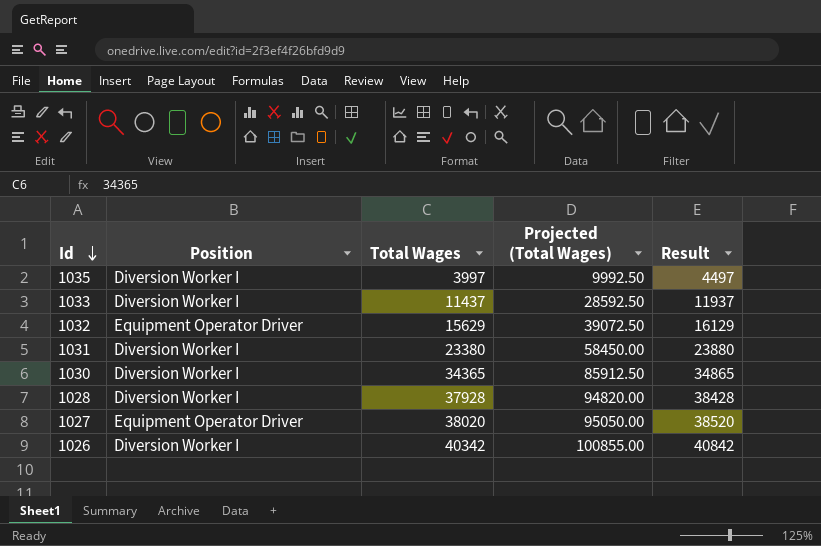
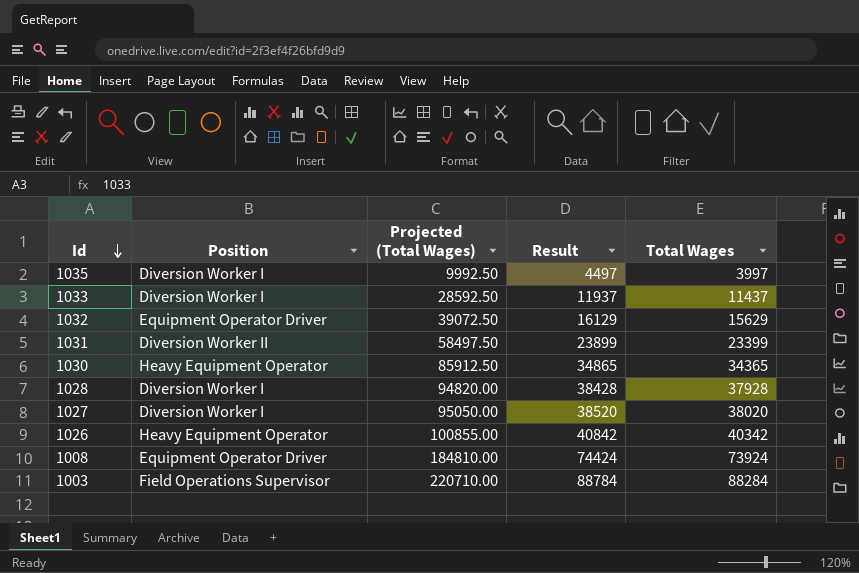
column Total Wages | position: 3 -> 5
1031 | Position: Diversion Worker I -> Diversion Worker II
1031 | Projected (Total Wages): 58450.00 -> 58497.50
1031 | Result: 23880 -> 23899
1031 | Total Wages: 23380 -> 23399
1030 | Position: Diversion Worker I -> Heavy Equipment Operator
1027 | Position: Equipment Operator Driver -> Diversion Worker I
1026 | Position: Diversion Worker I -> Heavy Equipment Operator
row 1008: none -> Equipment Operator Driver | 184810.00 | 74424 | 73924
row 1003: none -> Field Operations Supervisor | 220710.00 | 88784 | 88284

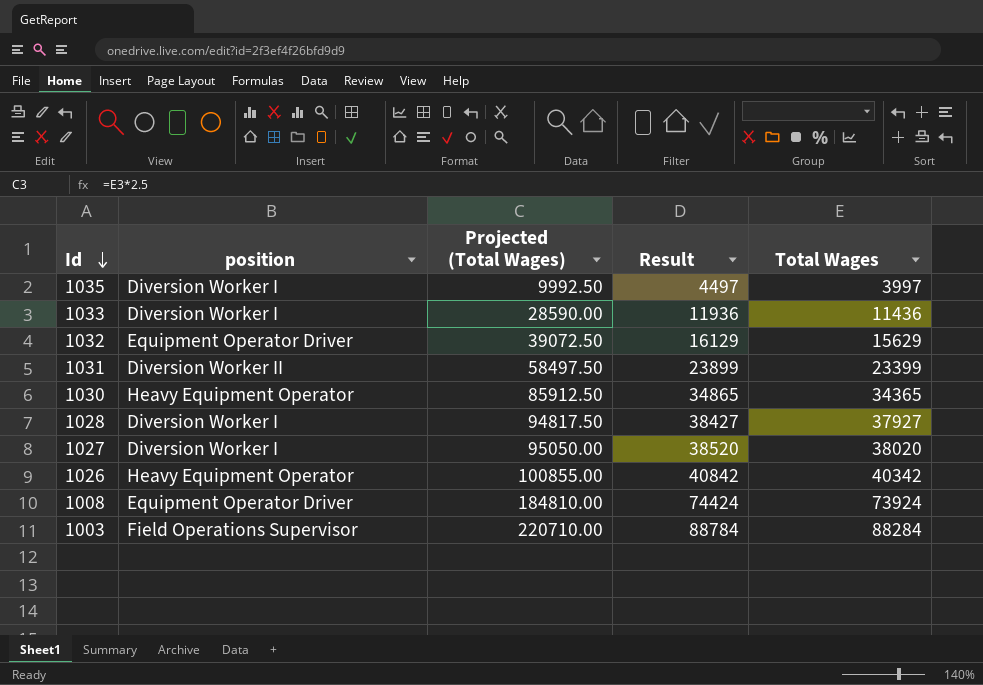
column name: Position -> position
1033 | Projected (Total Wages): 28592.50 -> 28590.00
1033 | Result: 11937 -> 11936
1033 | Total Wages: 11437 -> 11436
1028 | Projected (Total Wages): 94820.00 -> 94817.50
1028 | Result: 38428 -> 38427
1028 | Total Wages: 37928 -> 37927

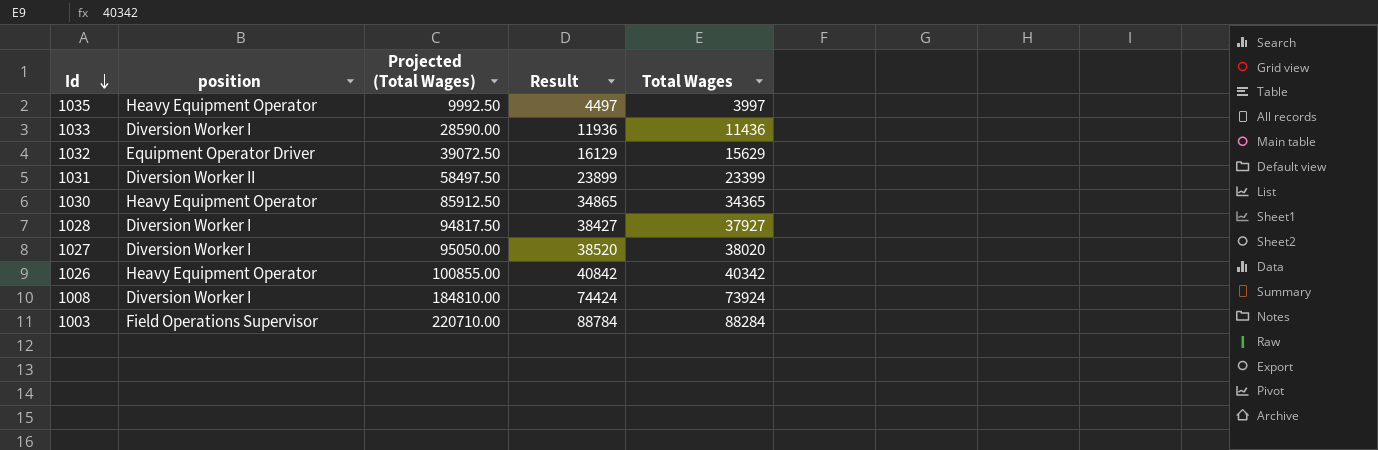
1035 | position: Diversion Worker I -> Heavy Equipment Operator
1008 | position: Equipment Operator Driver -> Diversion Worker I

